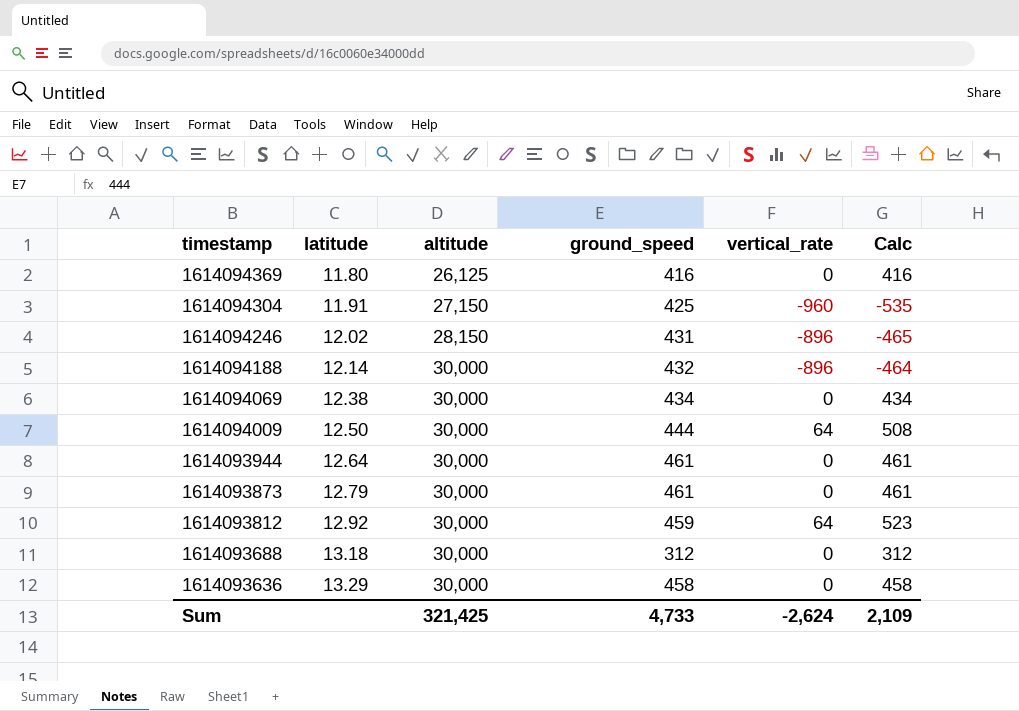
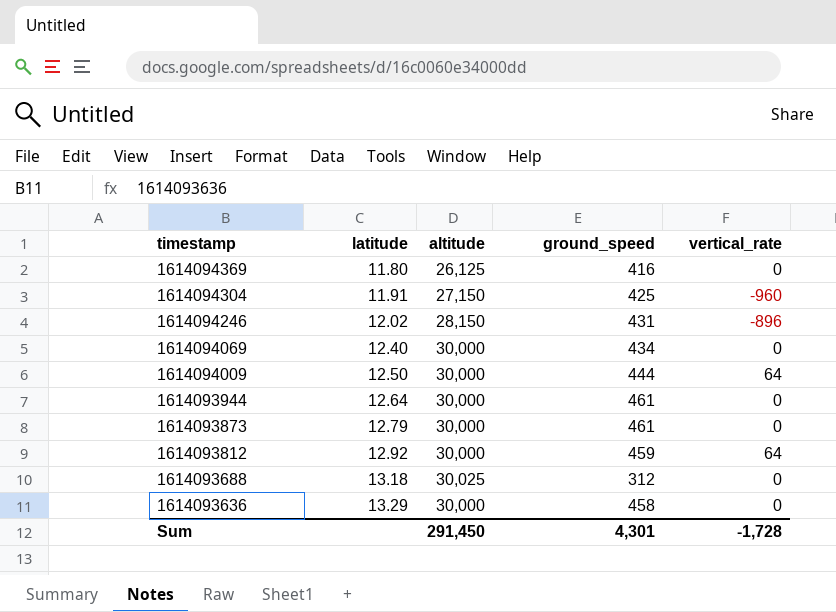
column Calc | formula: [ground_speed] + [vertical_rate] -> none
row 1614094188: 12.14 | 30,000 | 432 | -896 | -464 -> none
1614094069 | latitude: 12.38 -> 12.40
1614093688 | altitude: 30,000 -> 30,025
Sum | altitude: 321,425 -> 291,450
Sum | ground_speed: 4,733 -> 4,301
Sum | vertical_rate: -2,624 -> -1,728

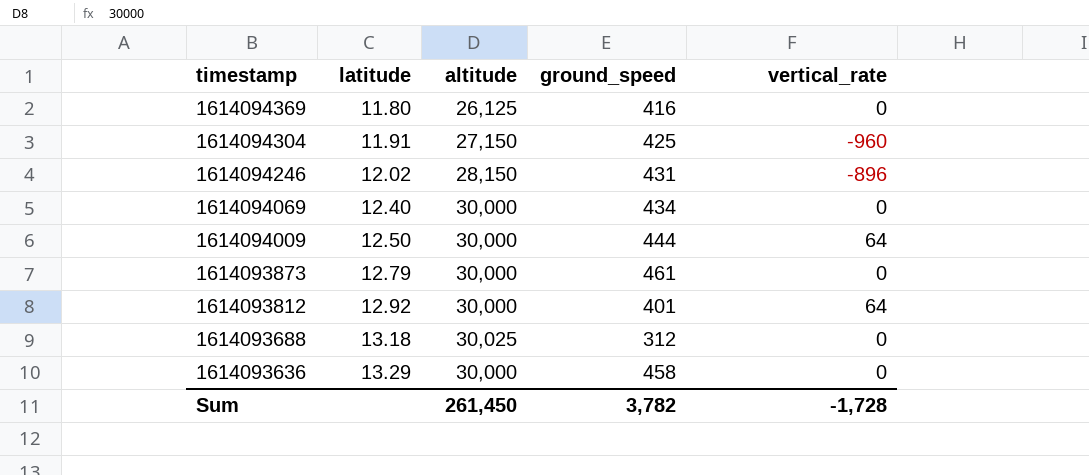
row 1614093944: 12.64 | 30,000 | 461 | 0 -> none
1614093812 | ground_speed: 459 -> 401
Sum | altitude: 291,450 -> 261,450
Sum | ground_speed: 4,301 -> 3,782

